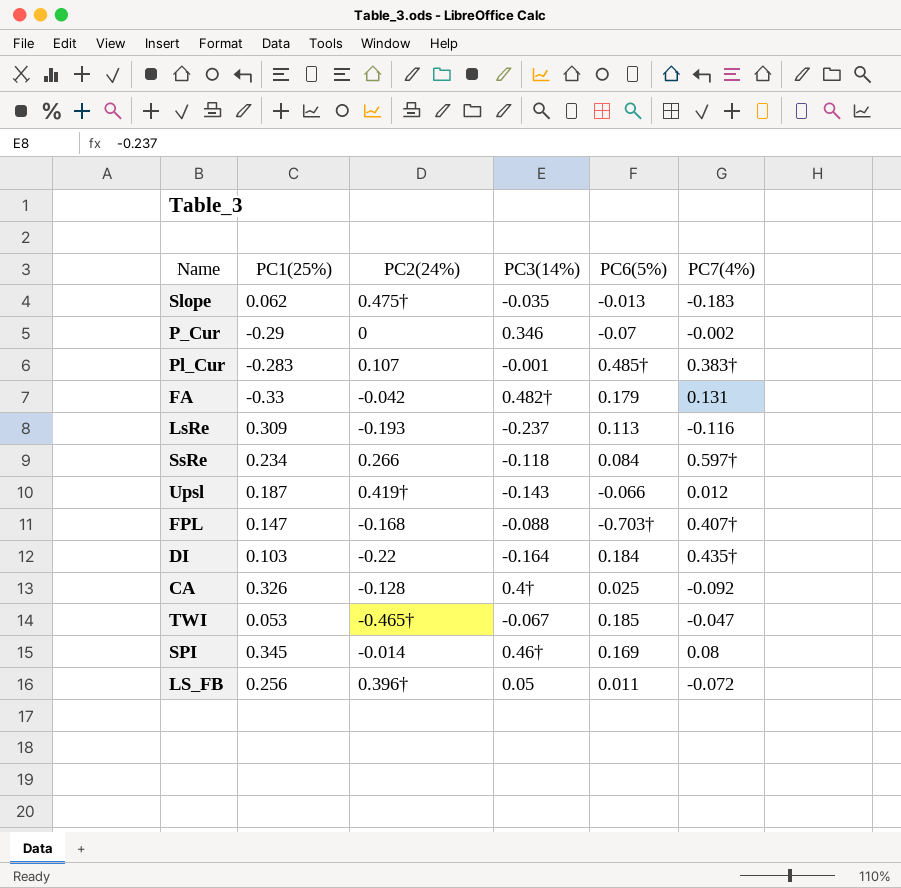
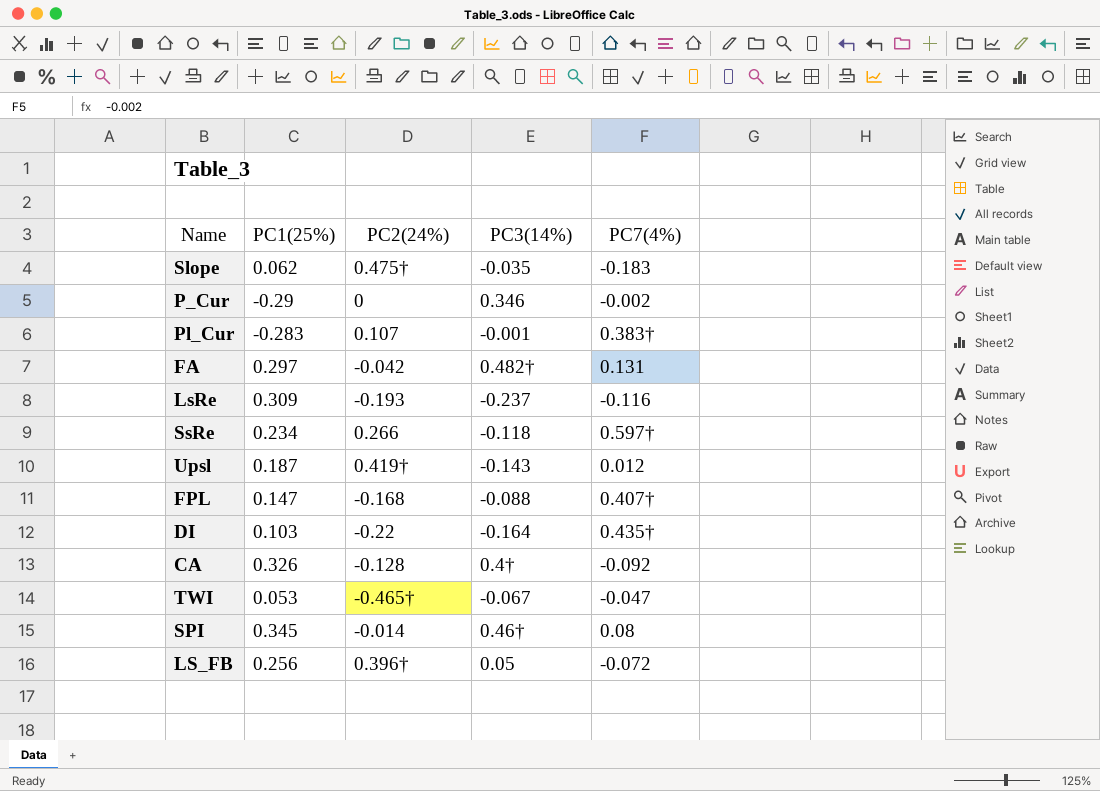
column PC6(5%) | position: 5 -> none
FA | PC1(25%): -0.33 -> 0.297

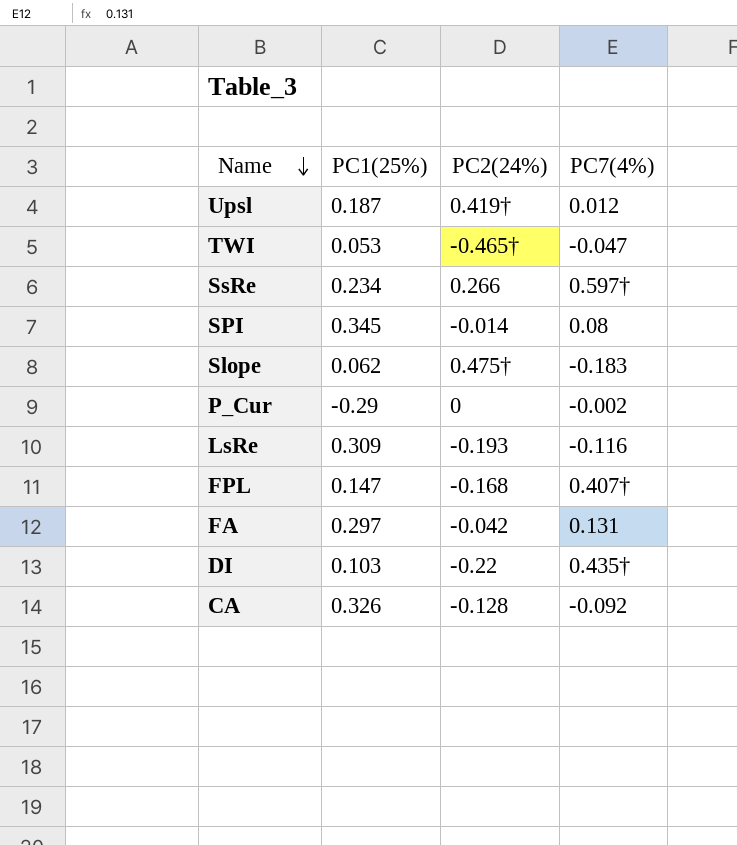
row order: none -> Name descending
column PC3(14%) | position: 4 -> none
row Pl_Cur: -0.283 | 0.107 | -0.001 | 0.383† -> none
row LS_FB: 0.256 | 0.396† | 0.05 | -0.072 -> none

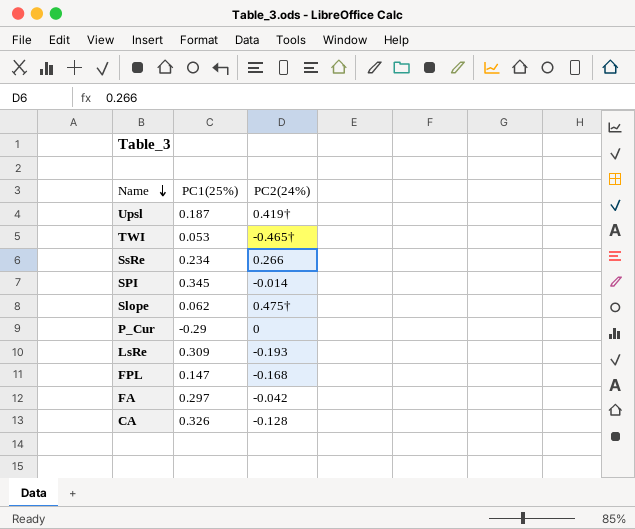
column PC7(4%) | position: 4 -> none
row DI: 0.103 | -0.22 | 0.435† -> none

